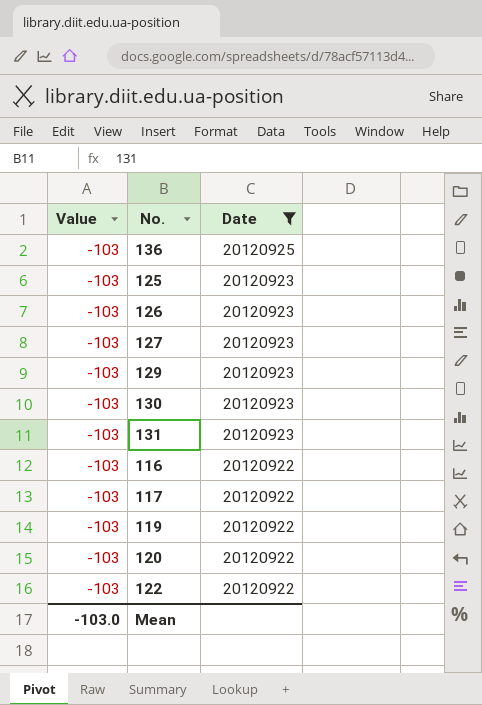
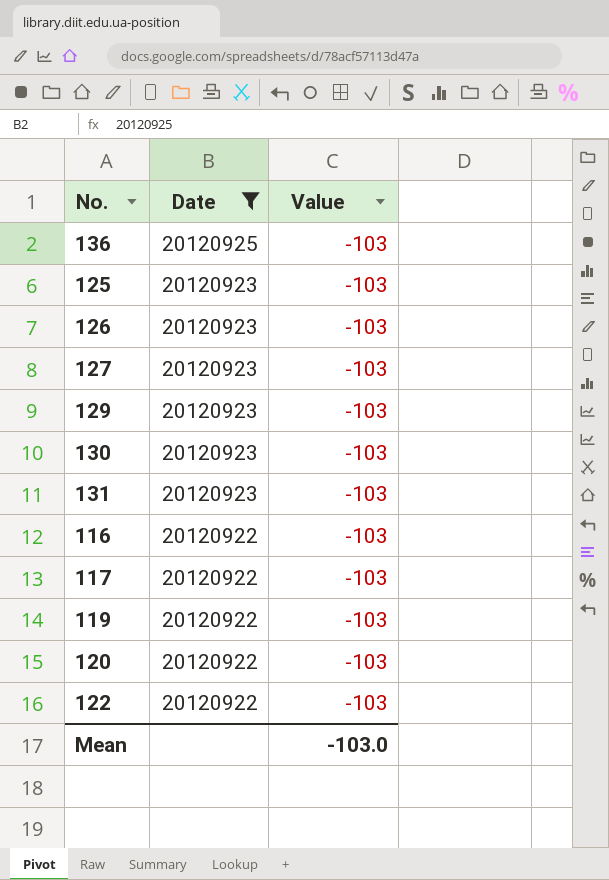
column Value | position: 1 -> 3

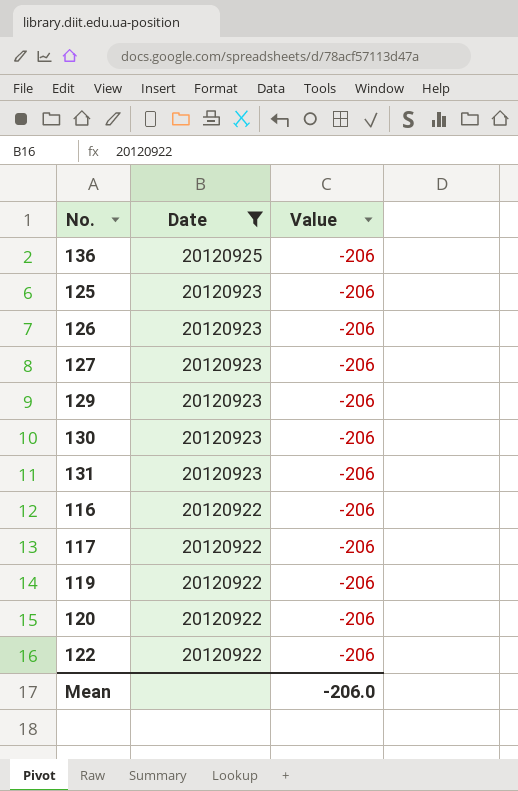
136 | Value: -103 -> -206
125 | Value: -103 -> -206
126 | Value: -103 -> -206
127 | Value: -103 -> -206
129 | Value: -103 -> -206
130 | Value: -103 -> -206
131 | Value: -103 -> -206
116 | Value: -103 -> -206
117 | Value: -103 -> -206
119 | Value: -103 -> -206
120 | Value: -103 -> -206
122 | Value: -103 -> -206
Mean | Value: -103.0 -> -206.0

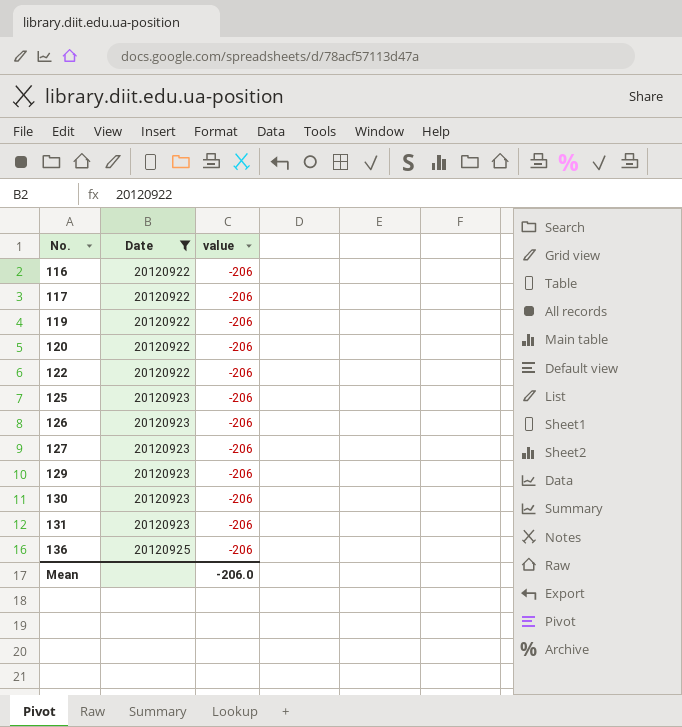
row order: Date descending -> No. ascending
column name: Value -> value

